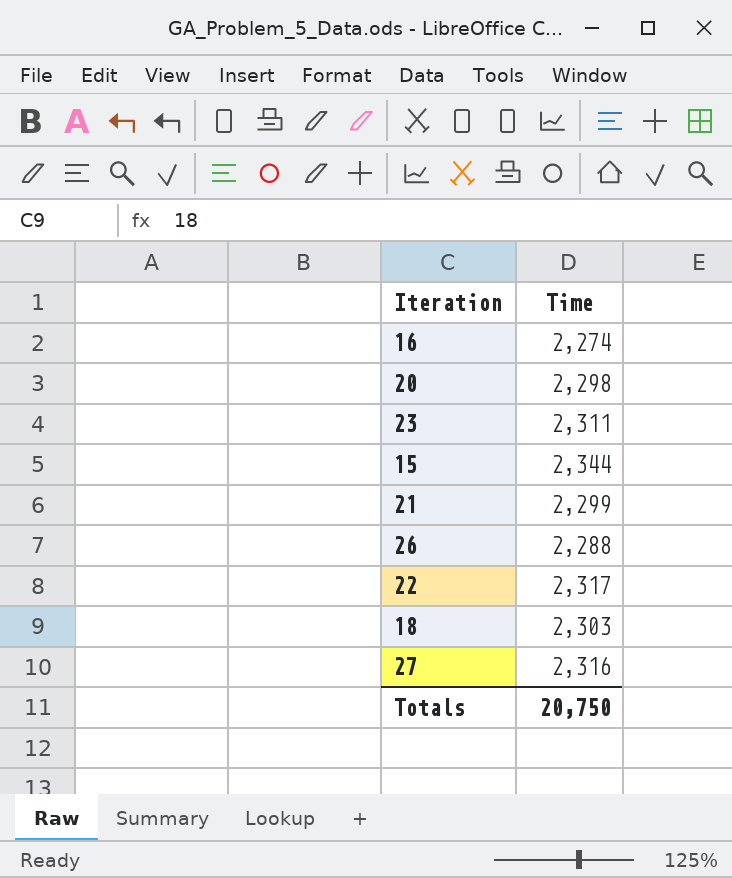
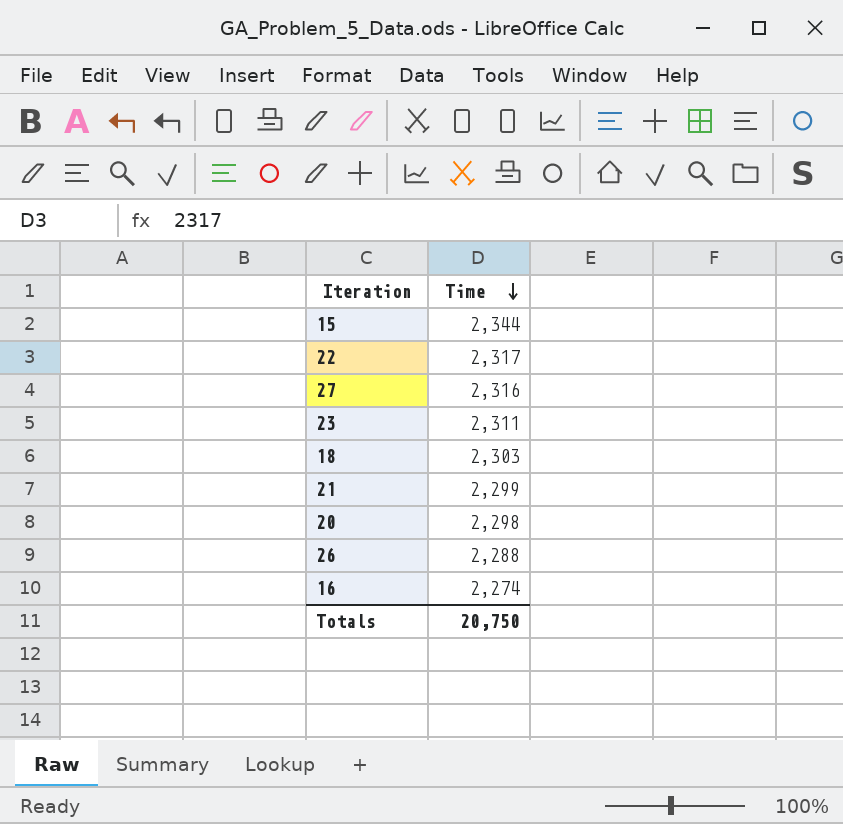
row order: none -> Time descending

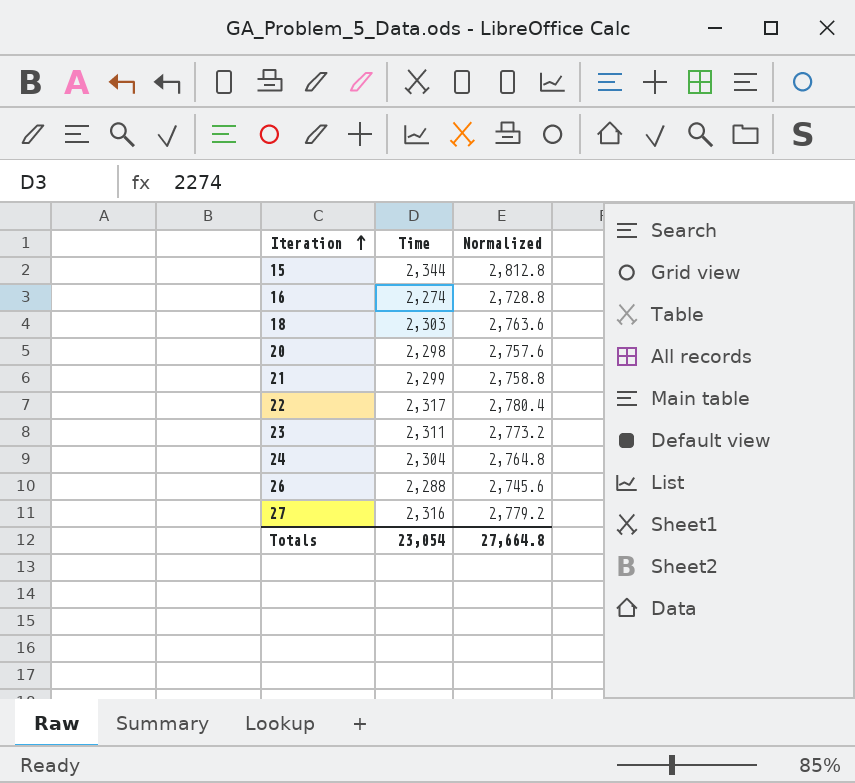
row order: Time descending -> Iteration ascending
column Normalized | formula: none -> [Time] * 1.2
row 24: none -> 2,304 | 2,764.8
Totals | Time: 20,750 -> 23,054

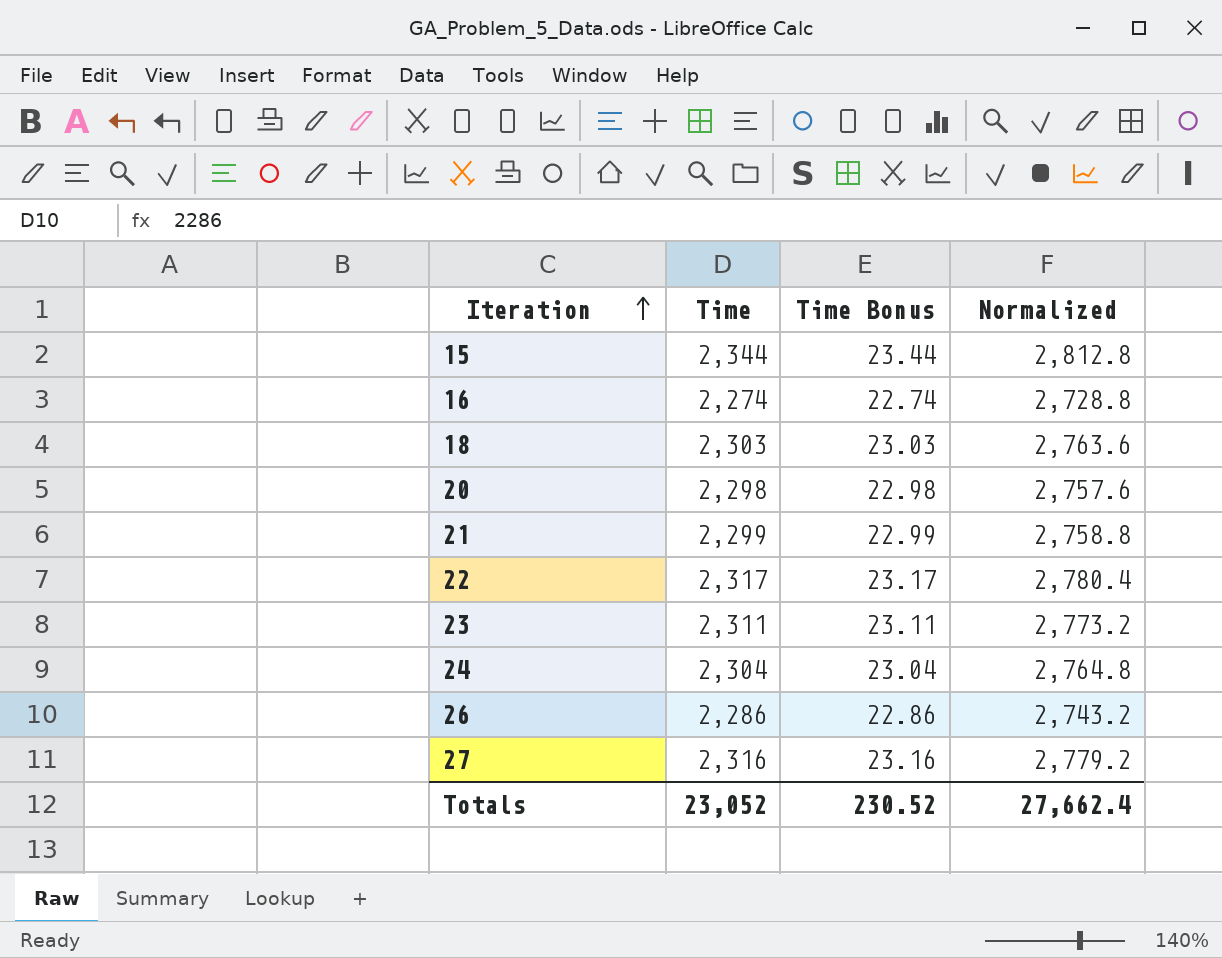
column Time Bonus | formula: none -> [Time] * 0.01
26 | Time: 2,288 -> 2,286
26 | Normalized: 2,745.6 -> 2,743.2
Totals | Time: 23,054 -> 23,052
Totals | Normalized: 27,664.8 -> 27,662.4

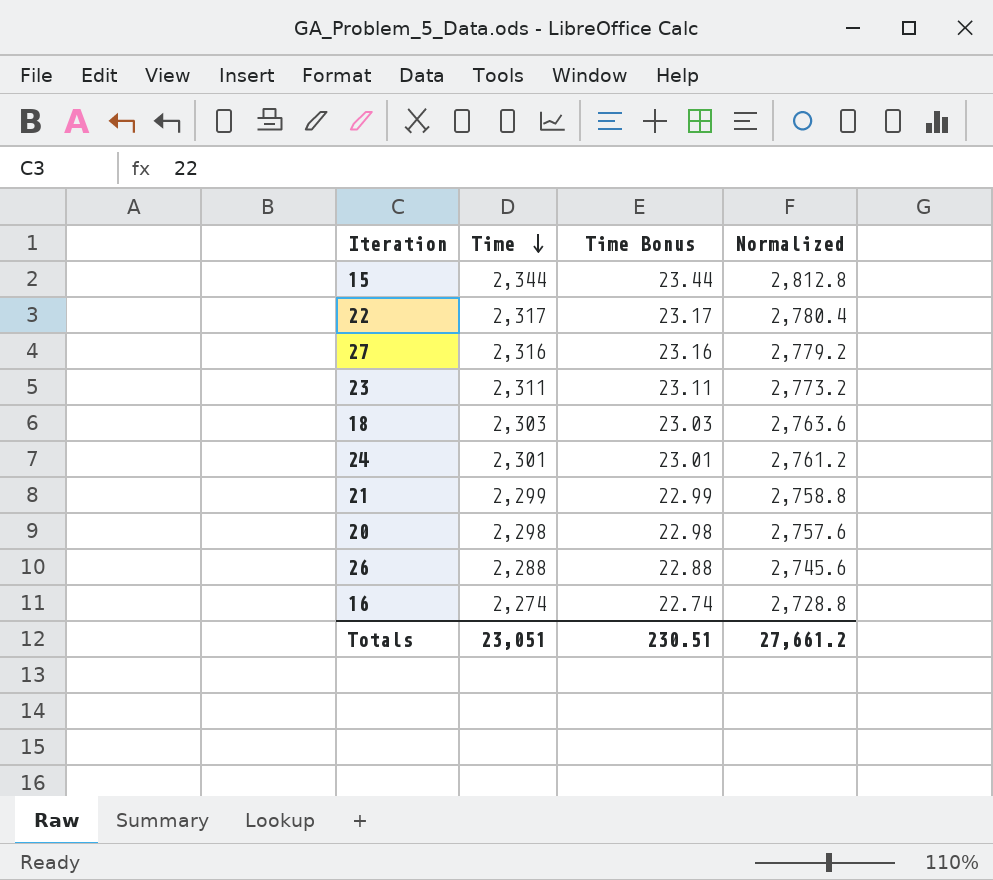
row order: Iteration ascending -> Time descending
24 | Time: 2,304 -> 2,301
24 | Time Bonus: 23.04 -> 23.01
24 | Normalized: 2,764.8 -> 2,761.2
26 | Time: 2,286 -> 2,288
26 | Time Bonus: 22.86 -> 22.88
26 | Normalized: 2,743.2 -> 2,745.6
Totals | Time: 23,052 -> 23,051
Totals | Time Bonus: 230.52 -> 230.51
Totals | Normalized: 27,662.4 -> 27,661.2

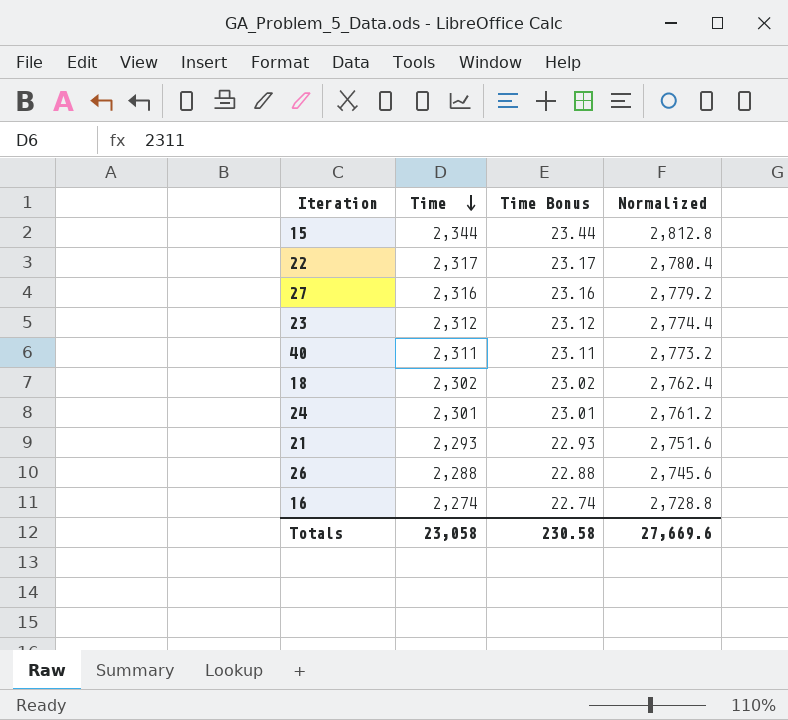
row 20: 2,298 | 22.98 | 2,757.6 -> none
23 | Time: 2,311 -> 2,312
23 | Time Bonus: 23.11 -> 23.12
23 | Normalized: 2,773.2 -> 2,774.4
row 40: none -> 2,311 | 23.11 | 2,773.2
18 | Time: 2,303 -> 2,302
18 | Time Bonus: 23.03 -> 23.02
18 | Normalized: 2,763.6 -> 2,762.4
21 | Time: 2,299 -> 2,293
21 | Time Bonus: 22.99 -> 22.93
21 | Normalized: 2,758.8 -> 2,751.6
Totals | Time: 23,051 -> 23,058
Totals | Time Bonus: 230.51 -> 230.58
Totals | Normalized: 27,661.2 -> 27,669.6

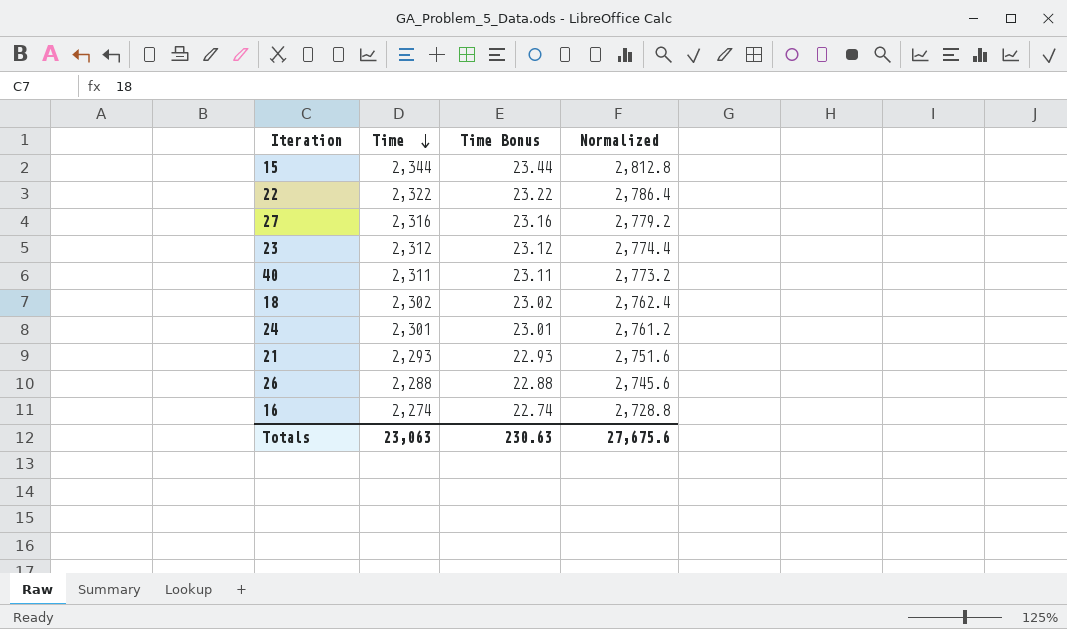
22 | Time: 2,317 -> 2,322
22 | Time Bonus: 23.17 -> 23.22
22 | Normalized: 2,780.4 -> 2,786.4
Totals | Time: 23,058 -> 23,063
Totals | Time Bonus: 230.58 -> 230.63
Totals | Normalized: 27,669.6 -> 27,675.6

